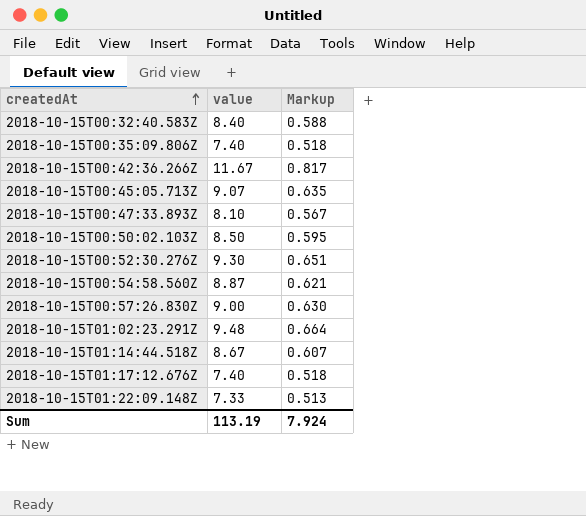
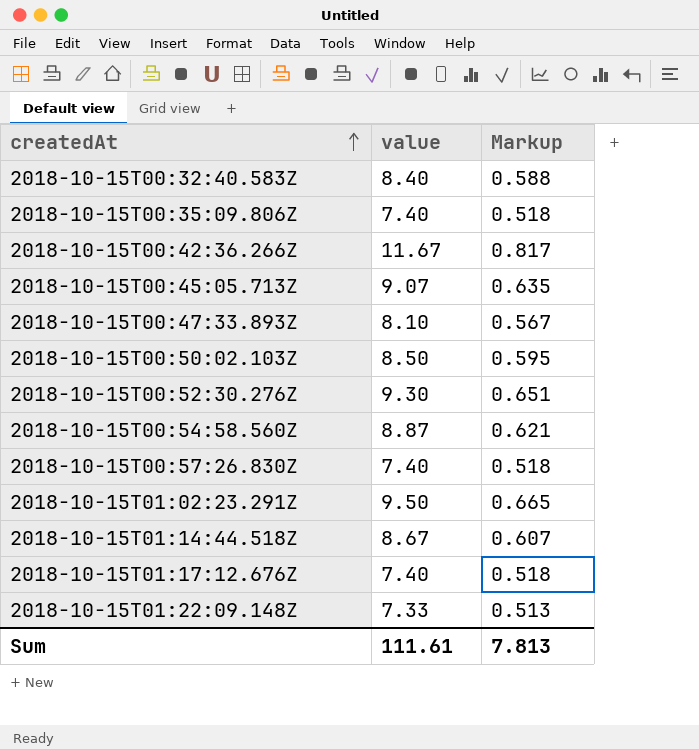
2018-10-15T00:57:26.830Z | value: 9.00 -> 7.40
2018-10-15T00:57:26.830Z | Markup: 0.630 -> 0.518
2018-10-15T01:02:23.291Z | value: 9.48 -> 9.50
2018-10-15T01:02:23.291Z | Markup: 0.664 -> 0.665
Sum | value: 113.19 -> 111.61
Sum | Markup: 7.924 -> 7.813

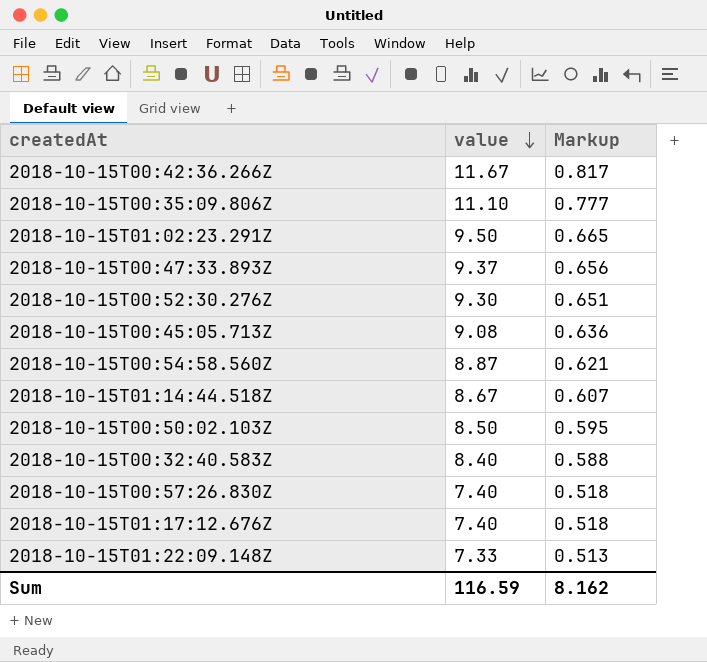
row order: createdAt ascending -> value descending
2018-10-15T00:35:09.806Z | value: 7.40 -> 11.10
2018-10-15T00:35:09.806Z | Markup: 0.518 -> 0.777
2018-10-15T00:47:33.893Z | value: 8.10 -> 9.37
2018-10-15T00:47:33.893Z | Markup: 0.567 -> 0.656
2018-10-15T00:45:05.713Z | value: 9.07 -> 9.08
2018-10-15T00:45:05.713Z | Markup: 0.635 -> 0.636
Sum | value: 111.61 -> 116.59
Sum | Markup: 7.813 -> 8.162

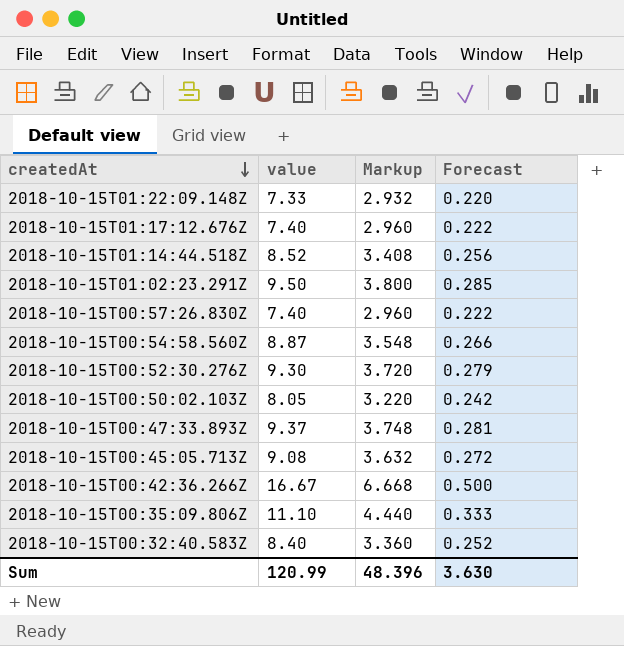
row order: value descending -> createdAt descending
column Markup | formula: [value] * 0.07 -> [value] * 0.4
column Forecast | formula: none -> [value] * 0.03
2018-10-15T01:14:44.518Z | value: 8.67 -> 8.52
2018-10-15T00:50:02.103Z | value: 8.50 -> 8.05
2018-10-15T00:42:36.266Z | value: 11.67 -> 16.67
Sum | value: 116.59 -> 120.99
Sum | Markup: 8.162 -> 48.396

